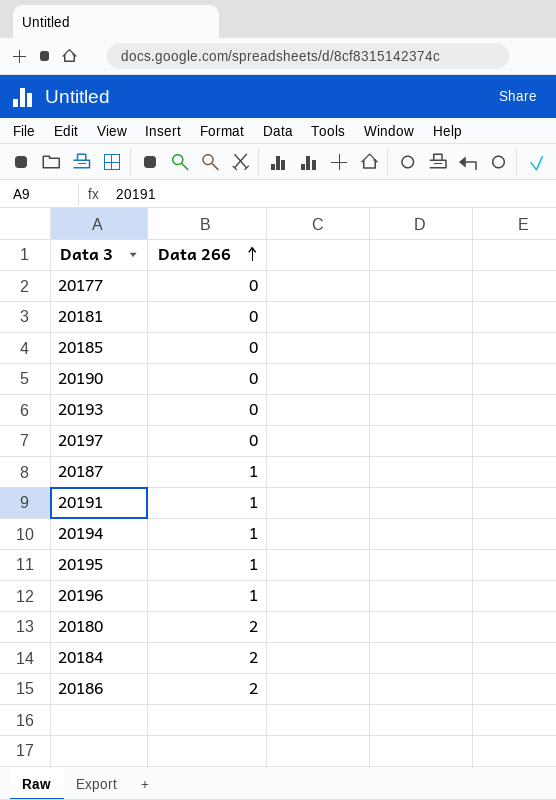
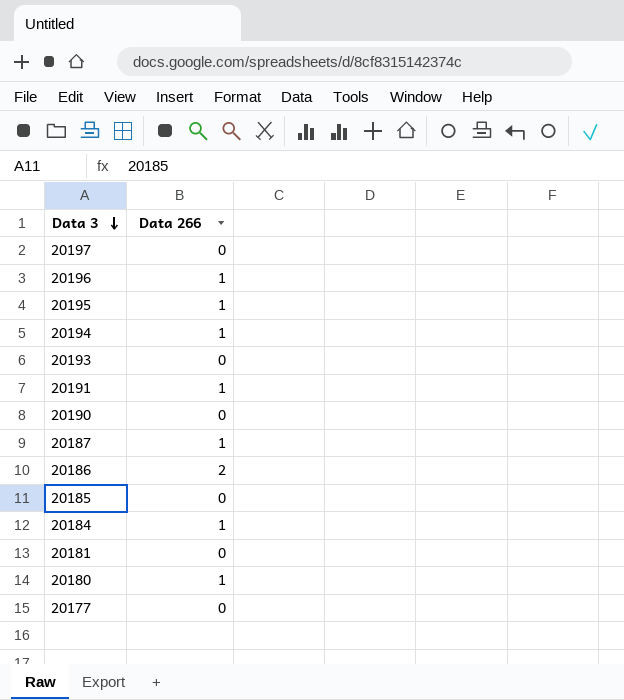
row order: Data 266 ascending -> Data 3 descending
20184 | Data 266: 2 -> 1
20180 | Data 266: 2 -> 1

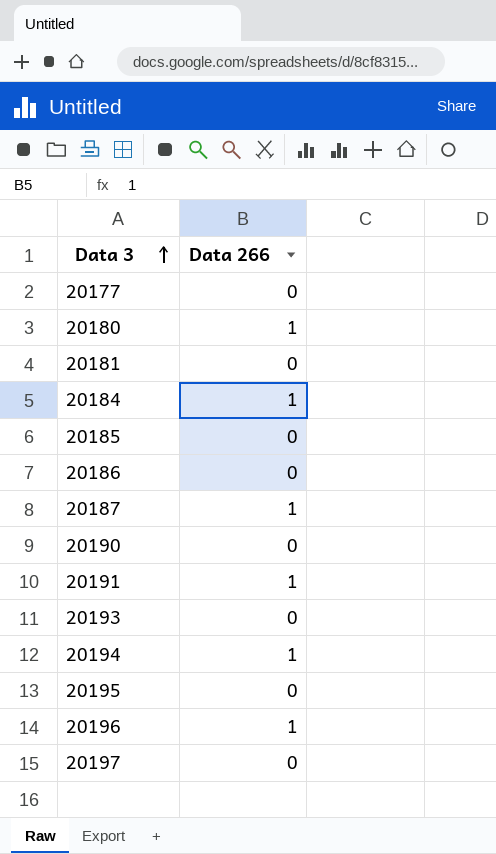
row order: Data 3 descending -> Data 3 ascending
20186 | Data 266: 2 -> 0
20195 | Data 266: 1 -> 0

